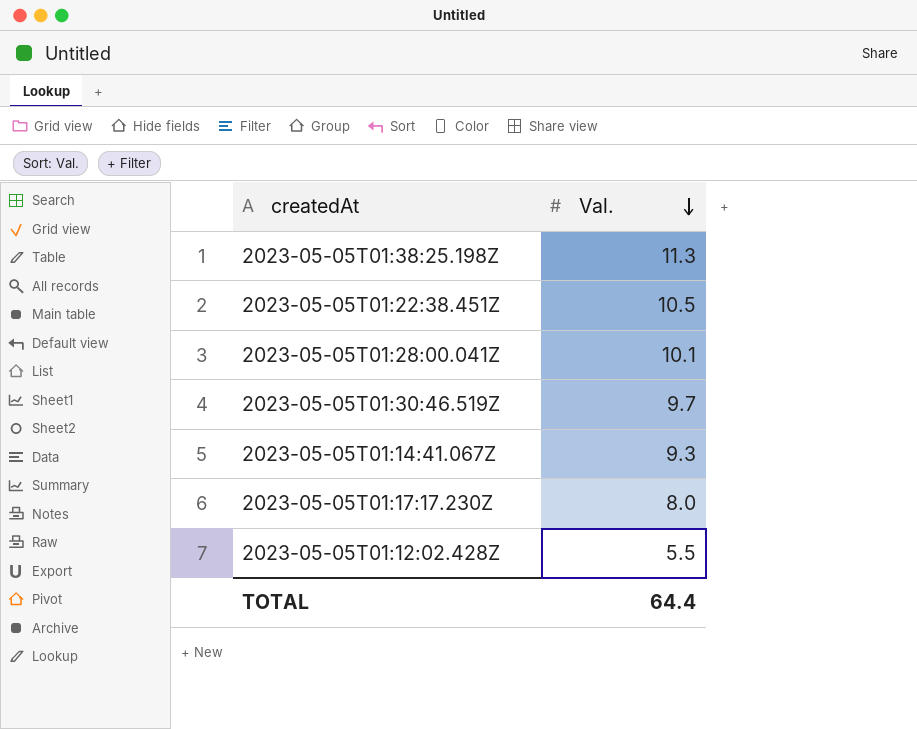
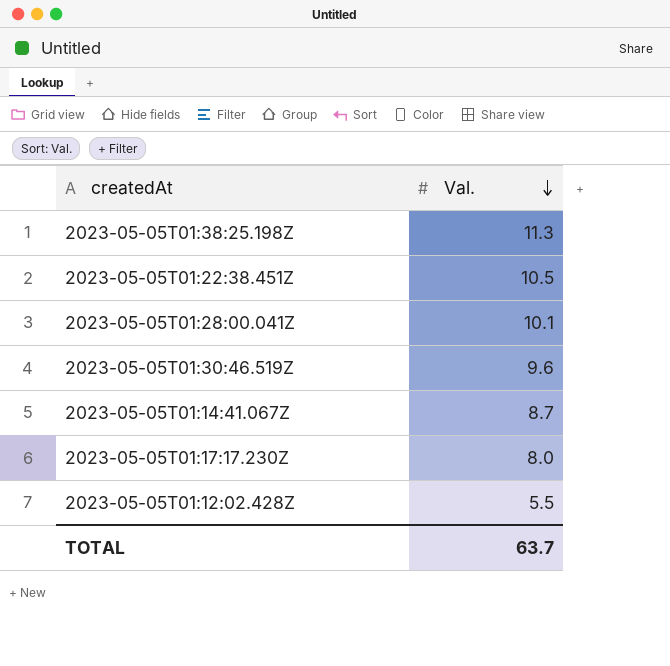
2023-05-05T01:30:46.519Z | Val.: 9.7 -> 9.6
2023-05-05T01:14:41.067Z | Val.: 9.3 -> 8.7
TOTAL | Val.: 64.4 -> 63.7

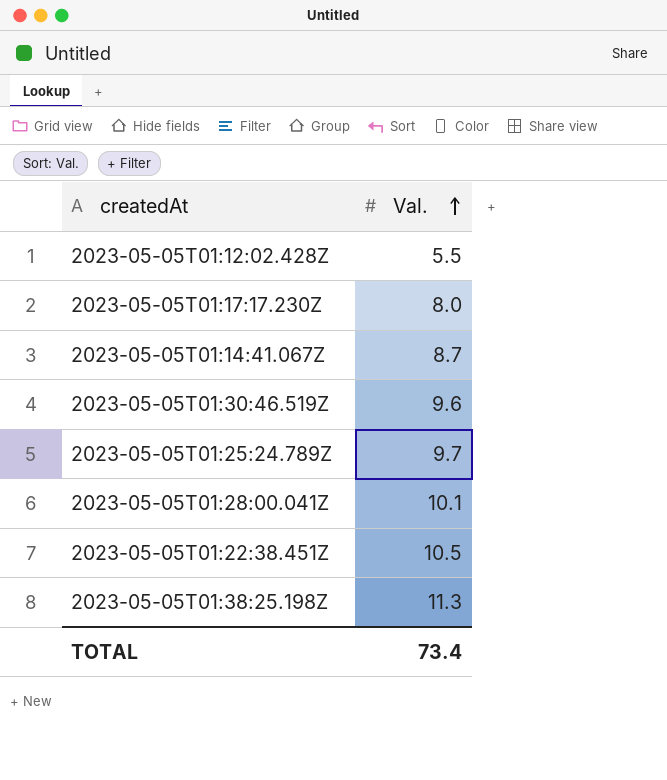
row order: Val. descending -> Val. ascending
row 2023-05-05T01:25:24.789Z: none -> 9.7
TOTAL | Val.: 63.7 -> 73.4

